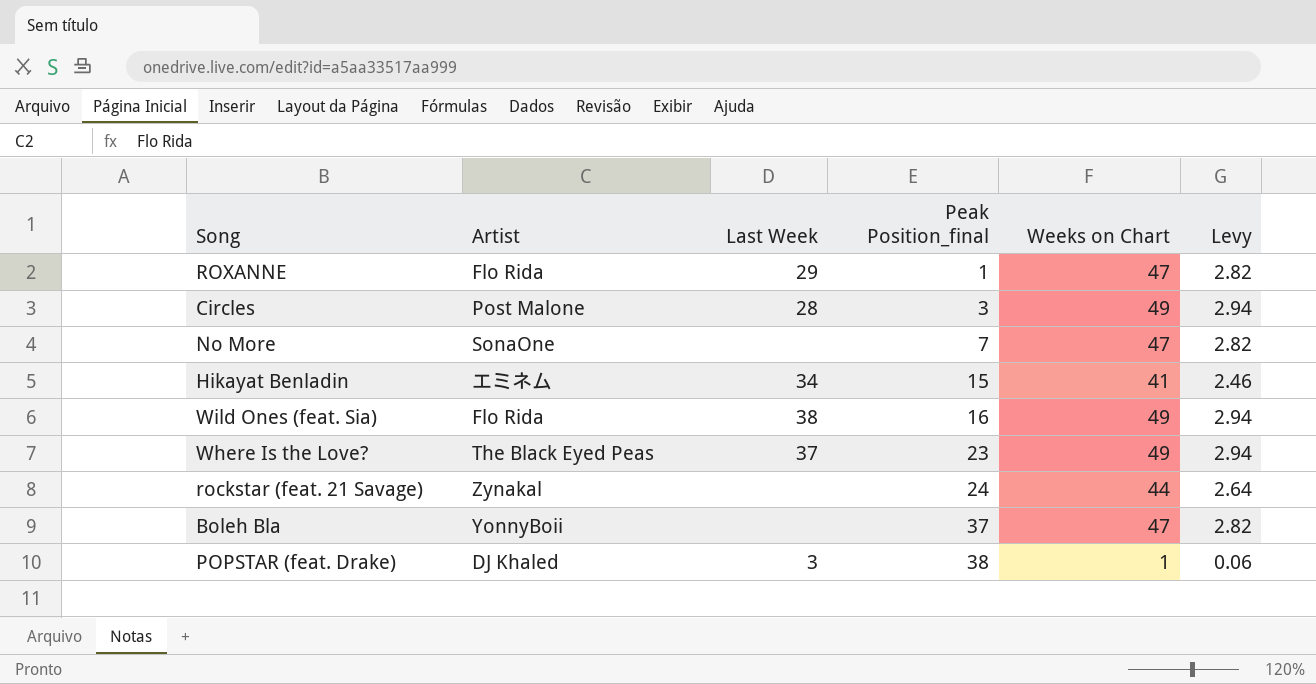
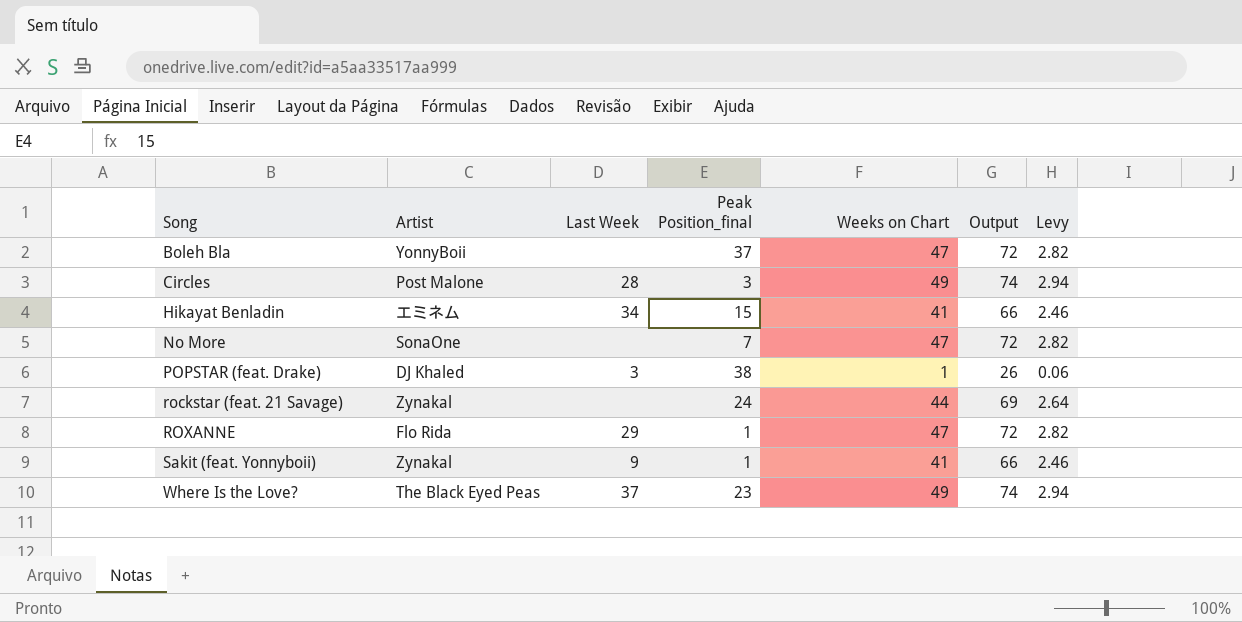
row order: Peak Position_final ascending -> Song ascending
column Output | formula: none -> [Weeks on Chart] + 25
row Wild Ones (feat. Sia): Flo Rida | 38 | 16 | 49 | 2.94 -> none
row Sakit (feat. Yonnyboii): none -> Zynakal | 9 | 1 | 41 | 66 | 2.46

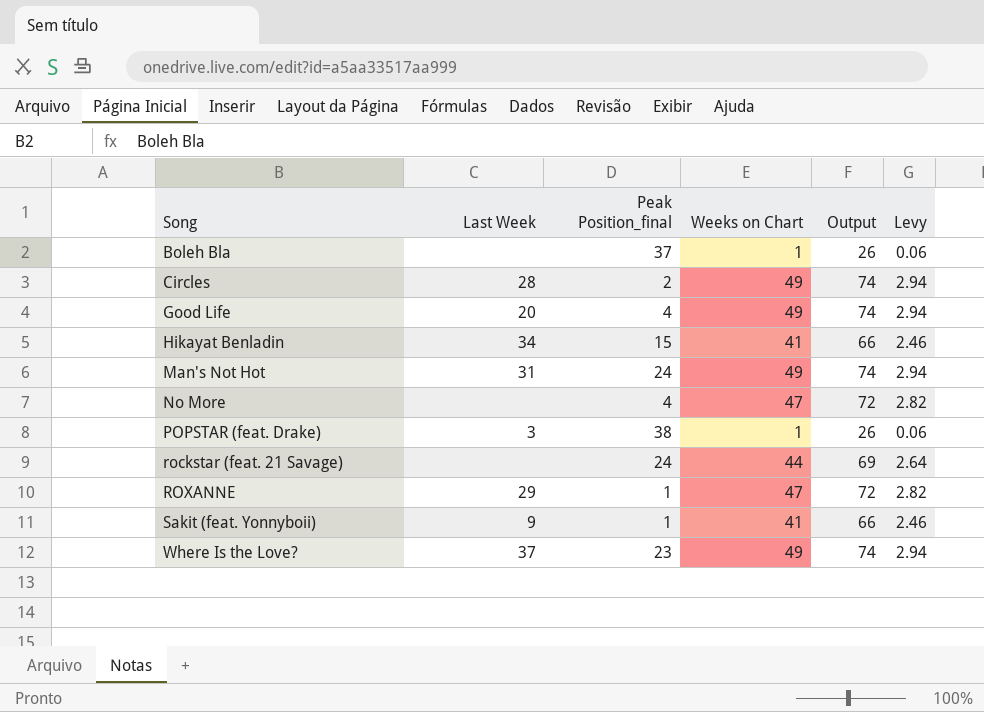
column Artist | position: 2 -> none
Boleh Bla | Weeks on Chart: 47 -> 1
Boleh Bla | Output: 72 -> 26
Boleh Bla | Levy: 2.82 -> 0.06
Circles | Peak Position_final: 3 -> 2
row Good Life: none -> 20 | 4 | 49 | 74 | 2.94
row Man's Not Hot: none -> 31 | 24 | 49 | 74 | 2.94
No More | Peak Position_final: 7 -> 4

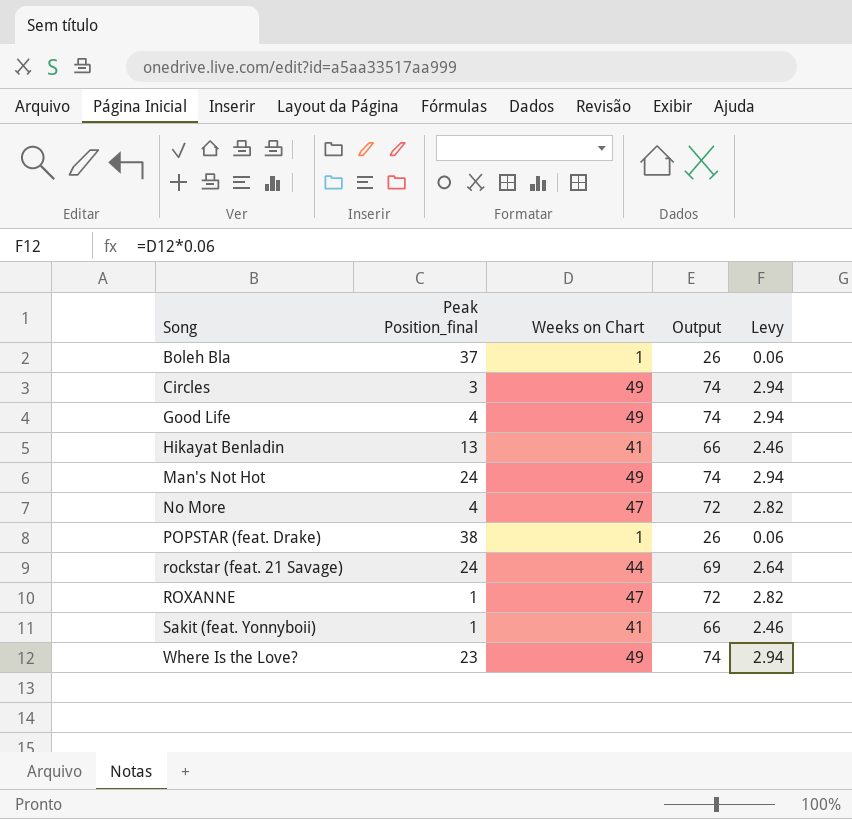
column Last Week | position: 2 -> none
Circles | Peak Position_final: 2 -> 3
Hikayat Benladin | Peak Position_final: 15 -> 13

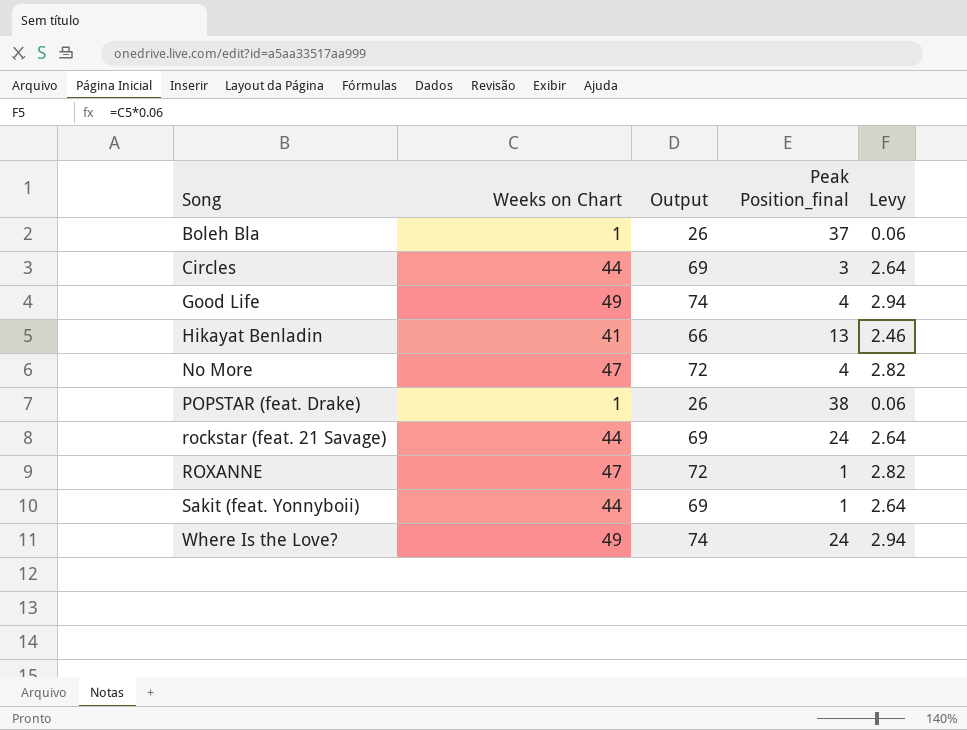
column Peak Position_final | position: 2 -> 4
row Man's Not Hot: 24 | 49 | 74 | 2.94 -> none
Circles | Weeks on Chart: 49 -> 44
Circles | Output: 74 -> 69
Circles | Levy: 2.94 -> 2.64
Sakit (feat. Yonnyboii) | Weeks on Chart: 41 -> 44
Sakit (feat. Yonnyboii) | Output: 66 -> 69
Sakit (feat. Yonnyboii) | Levy: 2.46 -> 2.64
Where Is the Love? | Peak Position_final: 23 -> 24

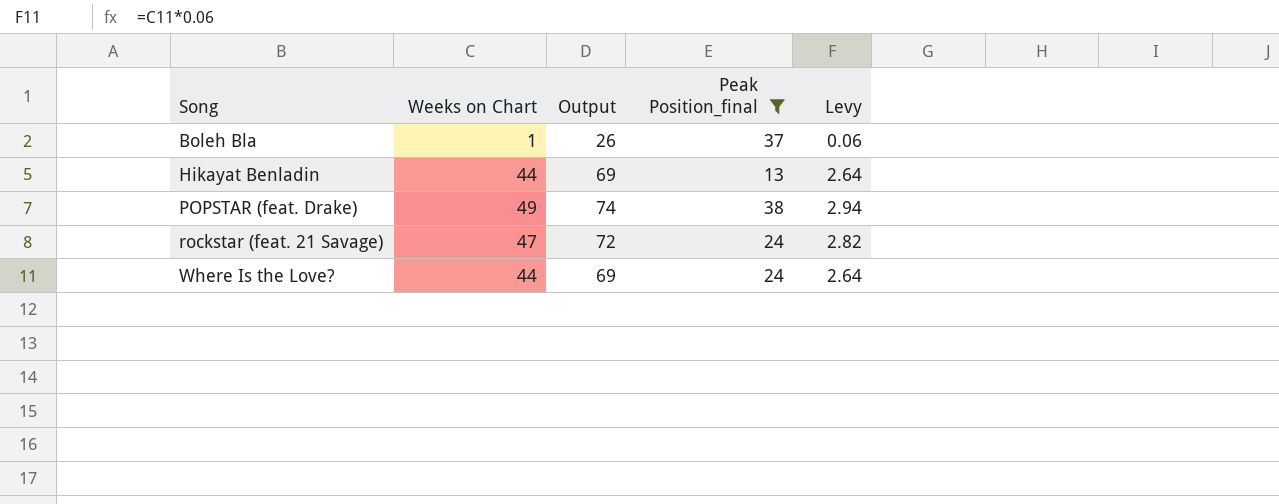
filter: none -> Peak Position_final >= 13
Hikayat Benladin | Weeks on Chart: 41 -> 44
Hikayat Benladin | Output: 66 -> 69
Hikayat Benladin | Levy: 2.46 -> 2.64
POPSTAR (feat. Drake) | Weeks on Chart: 1 -> 49
POPSTAR (feat. Drake) | Output: 26 -> 74
POPSTAR (feat. Drake) | Levy: 0.06 -> 2.94
rockstar (feat. 21 Savage) | Weeks on Chart: 44 -> 47
rockstar (feat. 21 Savage) | Output: 69 -> 72
rockstar (feat. 21 Savage) | Levy: 2.64 -> 2.82
Where Is the Love? | Weeks on Chart: 49 -> 44
Where Is the Love? | Output: 74 -> 69
Where Is the Love? | Levy: 2.94 -> 2.64

